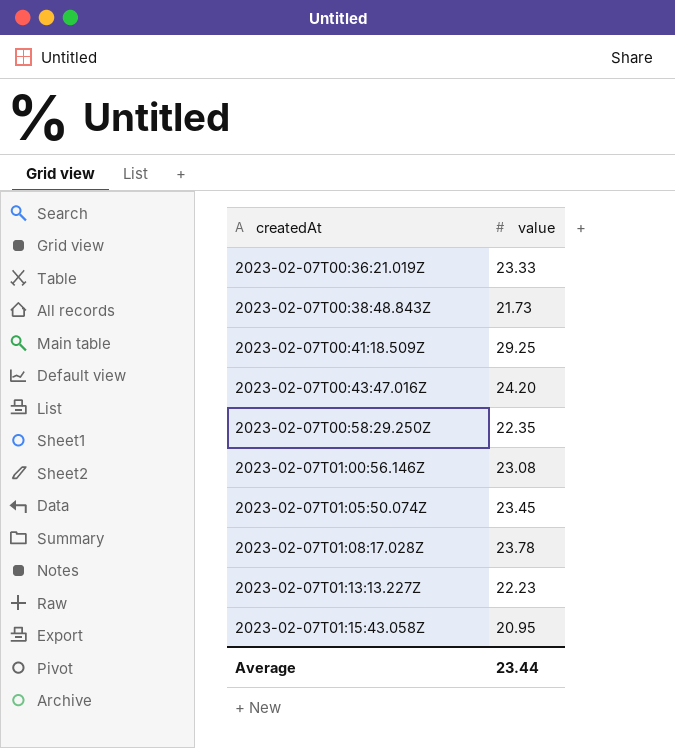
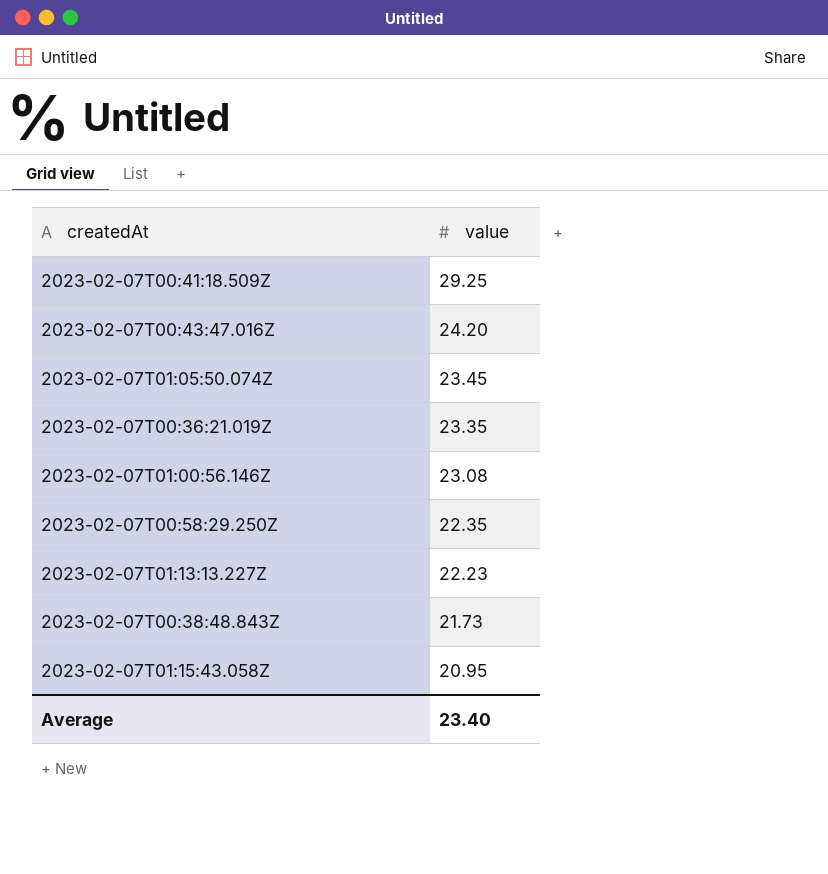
row order: createdAt ascending -> value descending
row 2023-02-07T01:08:17.028Z: 23.78 -> none
2023-02-07T00:36:21.019Z | value: 23.33 -> 23.35
Average | value: 23.44 -> 23.40

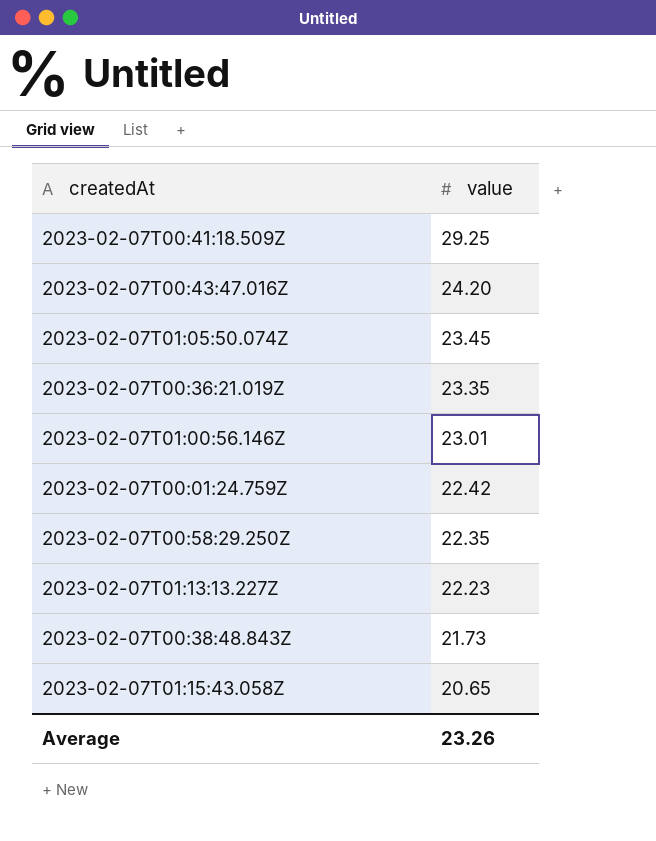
2023-02-07T01:00:56.146Z | value: 23.08 -> 23.01
row 2023-02-07T00:01:24.759Z: none -> 22.42
2023-02-07T01:15:43.058Z | value: 20.95 -> 20.65
Average | value: 23.40 -> 23.26

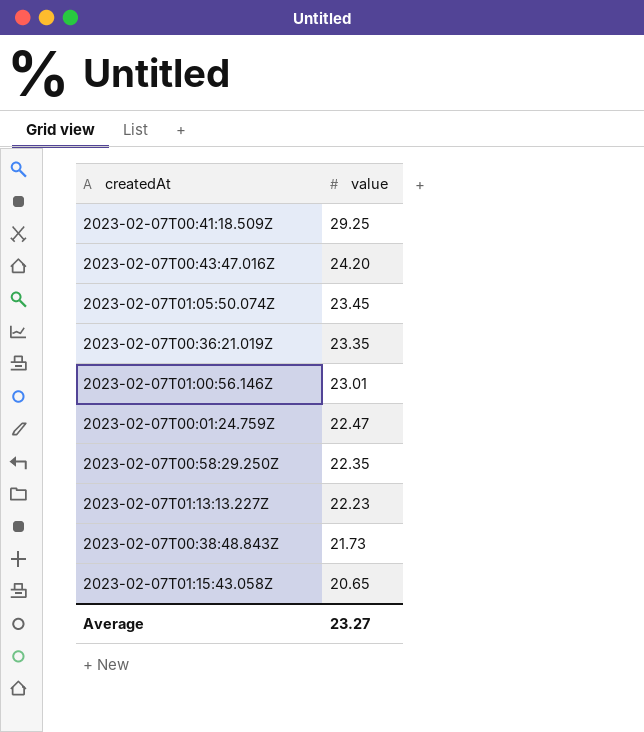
2023-02-07T00:01:24.759Z | value: 22.42 -> 22.47
Average | value: 23.26 -> 23.27

